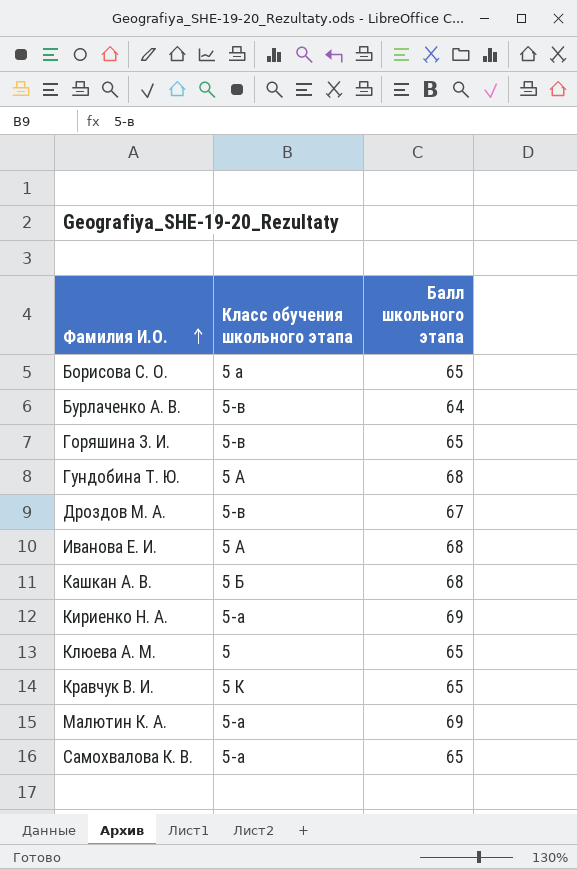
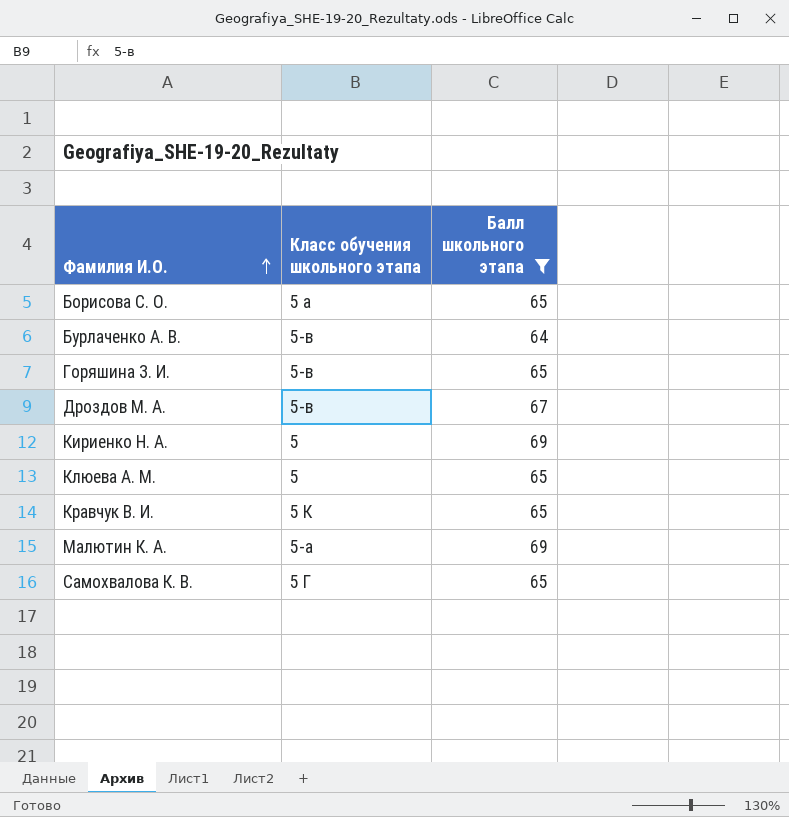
filter: none -> Балл школьного этапа != 68
Кириенко Н. А. | Класс обучения школьного этапа: 5-а -> 5
Самохвалова К. В. | Класс обучения школьного этапа: 5-а -> 5 Г

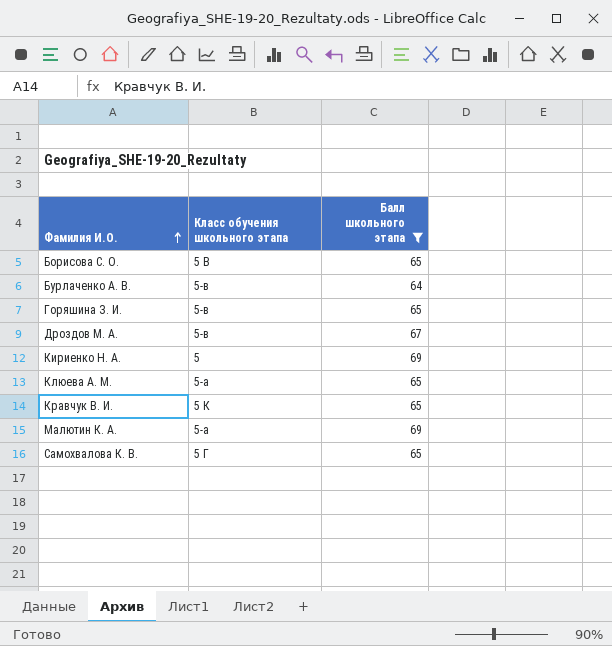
Борисова С. О. | Класс обучения школьного этапа: 5 а -> 5 В
Клюева А. М. | Класс обучения школьного этапа: 5 -> 5-а

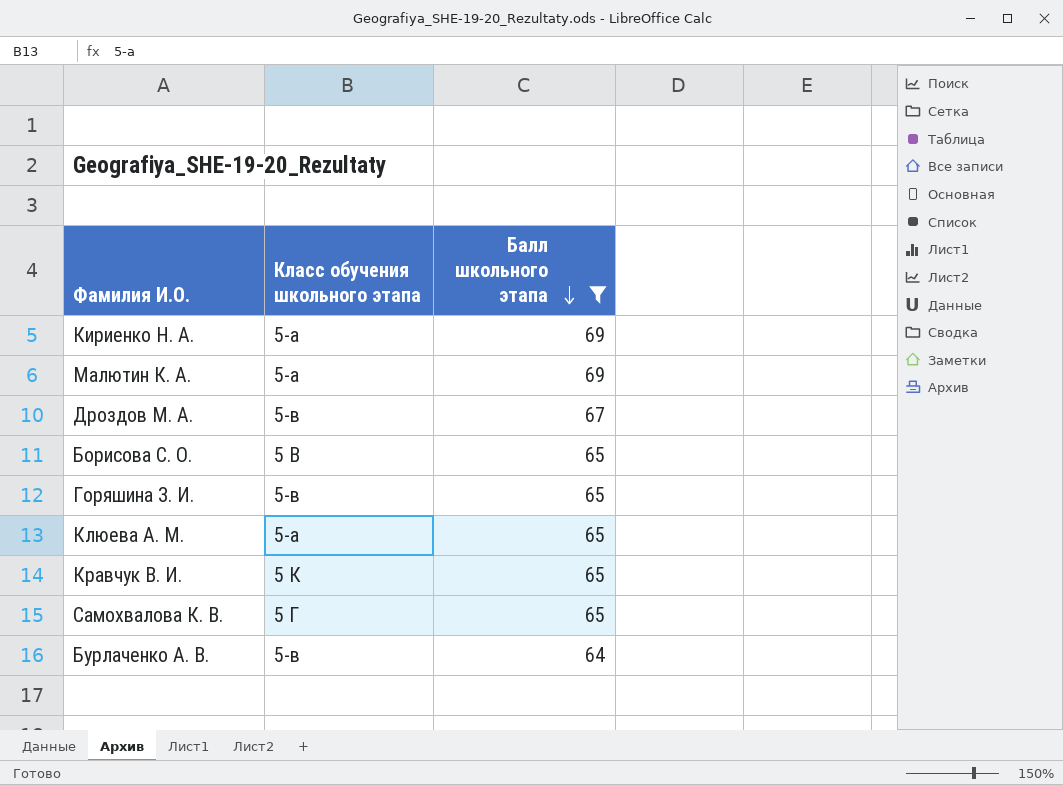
row order: Фамилия И.О. ascending -> Балл школьного этапа descending
Кириенко Н. А. | Класс обучения школьного этапа: 5 -> 5-а

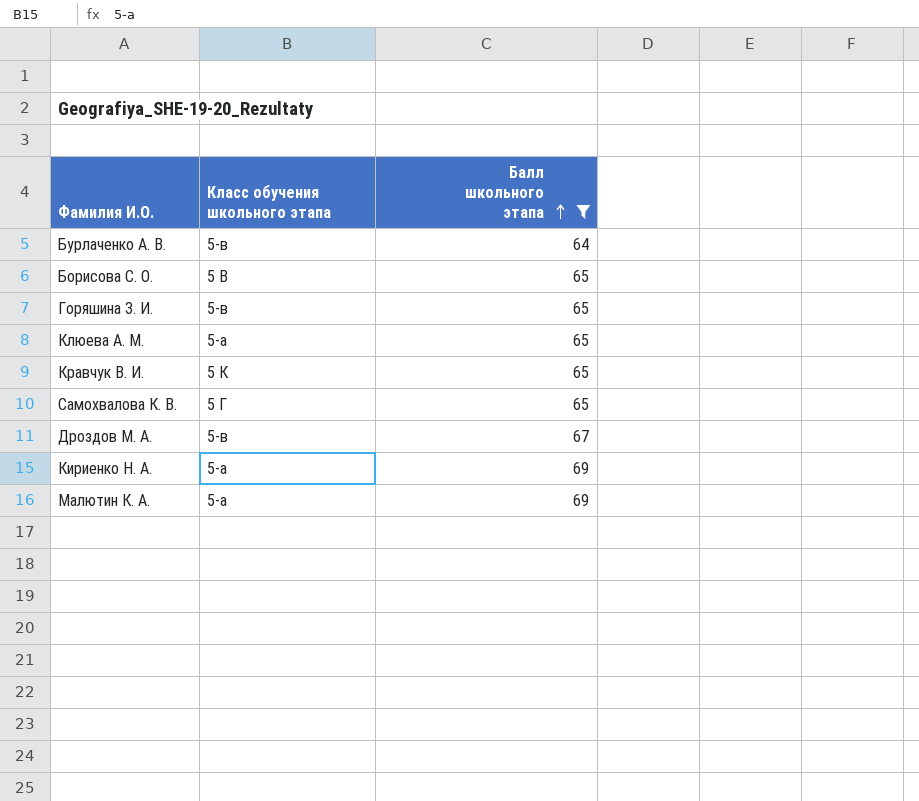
row order: Балл школьного этапа descending -> Балл школьного этапа ascending

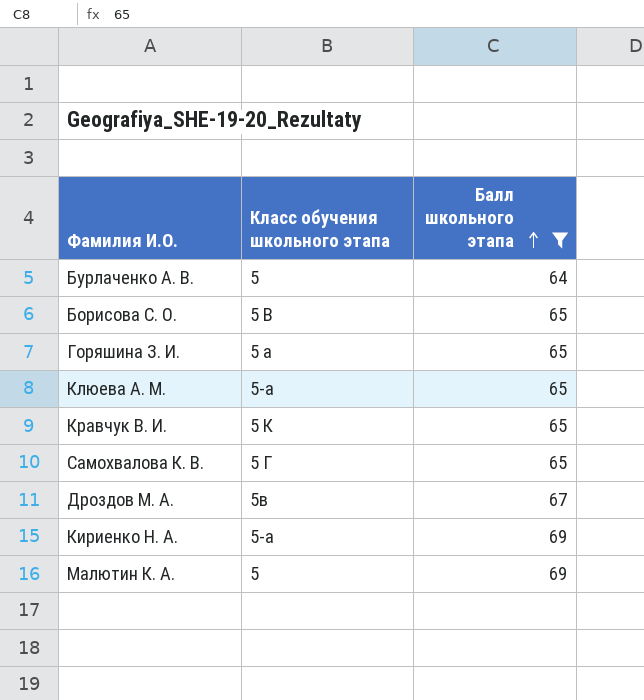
Бурлаченко А. В. | Класс обучения школьного этапа: 5-в -> 5
Горяшина З. И. | Класс обучения школьного этапа: 5-в -> 5 а
Дроздов М. А. | Класс обучения школьного этапа: 5-в -> 5в
Малютин К. А. | Класс обучения школьного этапа: 5-а -> 5

